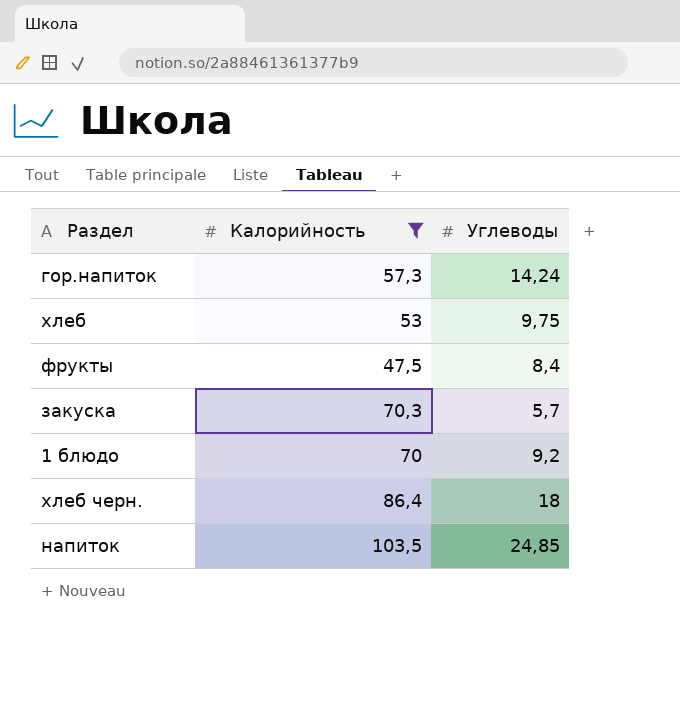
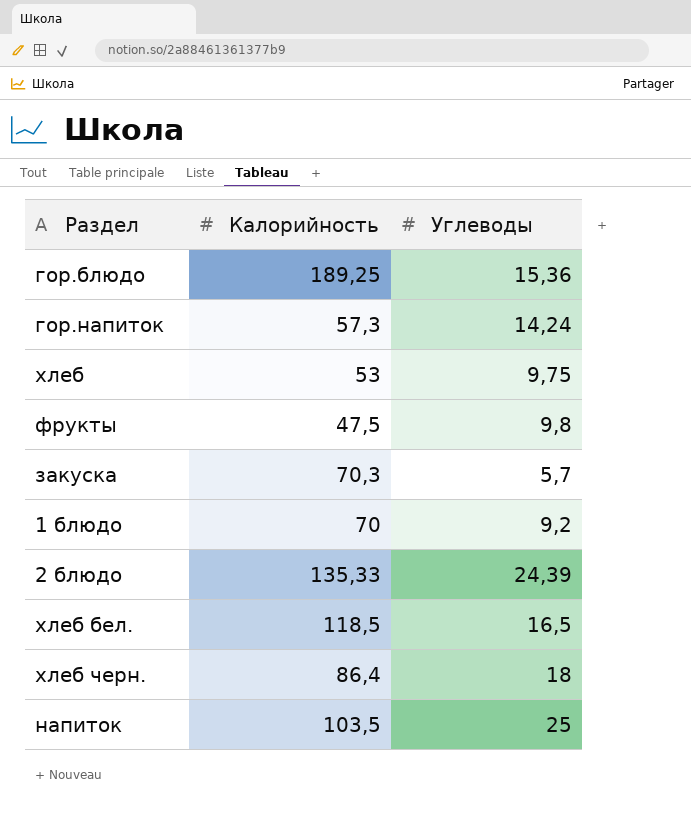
filter: Калорийность <= 103,5 -> none
фрукты | Углеводы: 8,4 -> 9,8
напиток | Углеводы: 24,85 -> 25

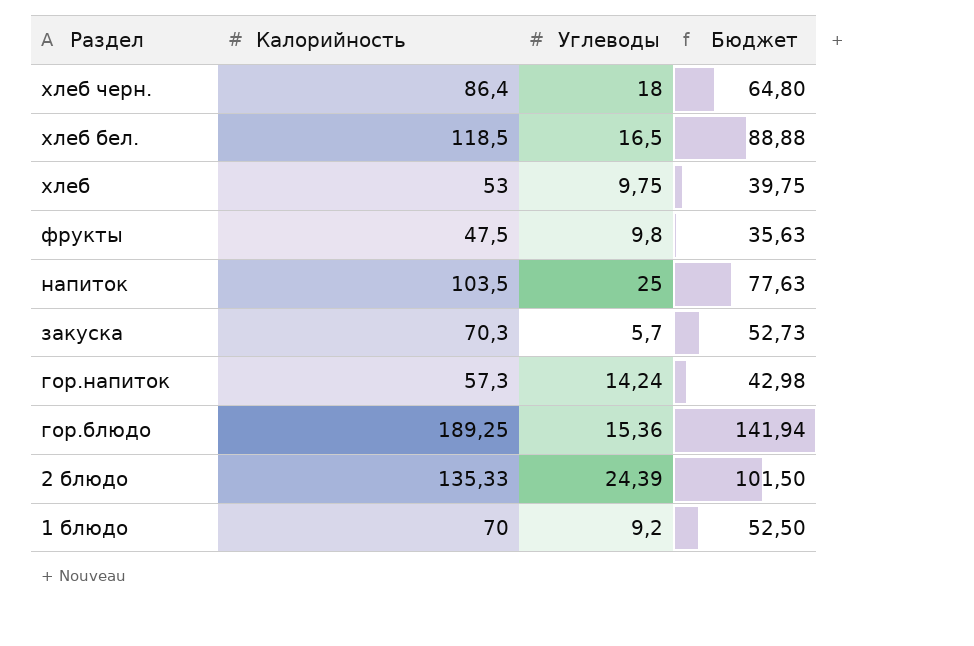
row order: none -> Раздел descending
column Бюджет | formula: none -> [Калорийность] * 0,75

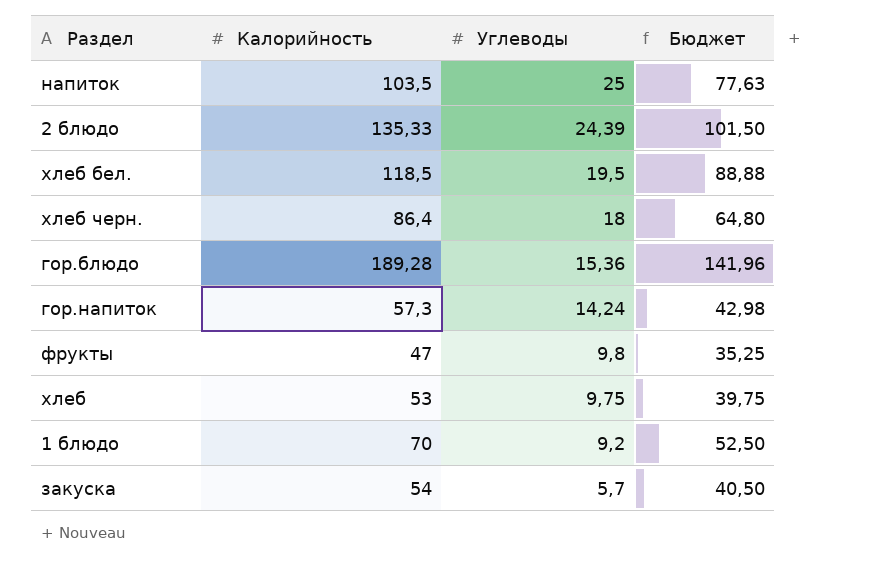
row order: Раздел descending -> Углеводы descending
хлеб бел. | Углеводы: 16,5 -> 19,5
гор.блюдо | Калорийность: 189,25 -> 189,28
гор.блюдо | Бюджет: 141,94 -> 141,96
фрукты | Калорийность: 47,5 -> 47
фрукты | Бюджет: 35,63 -> 35,25
закуска | Калорийность: 70,3 -> 54
закуска | Бюджет: 52,73 -> 40,50

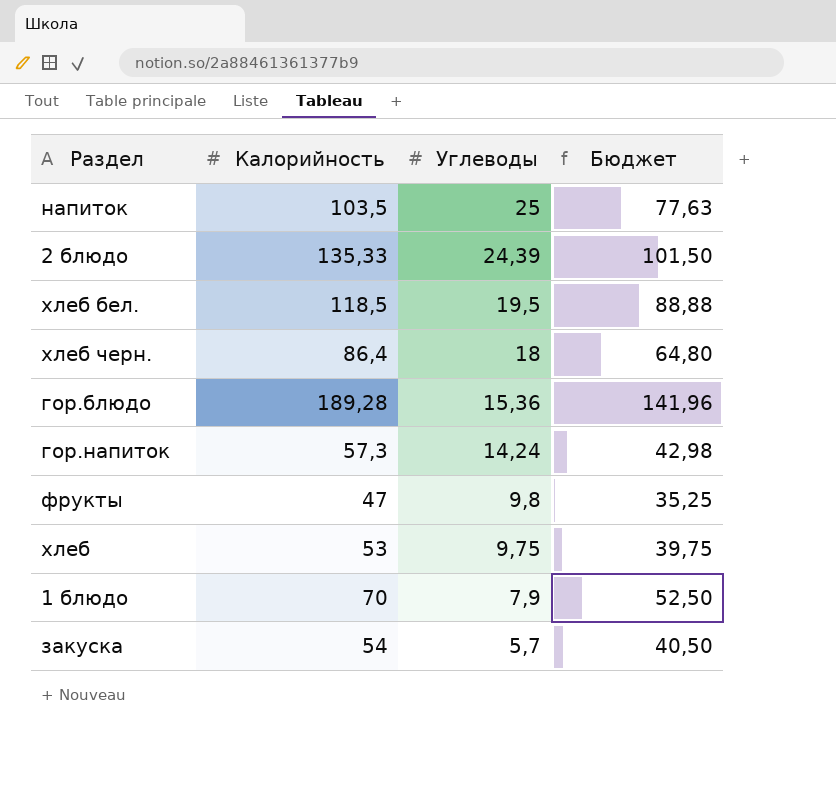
1 блюдо | Углеводы: 9,2 -> 7,9

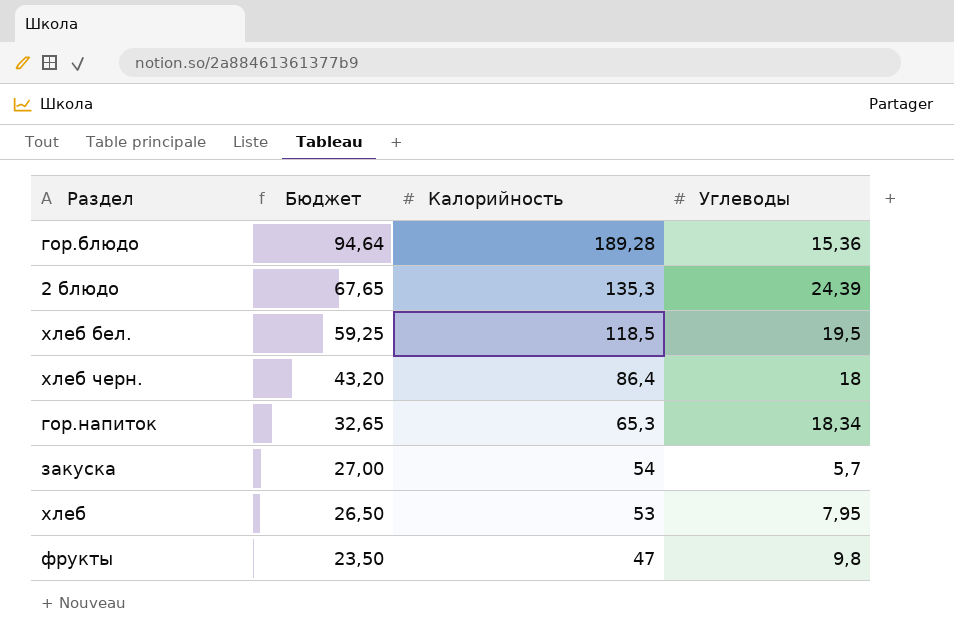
row order: Углеводы descending -> Бюджет descending
column Бюджет | formula: [Калорийность] * 0,75 -> [Калорийность] * 0,5
column Бюджет | position: 4 -> 2
row напиток: 103,5 | 25 | 77,63 -> none
row 1 блюдо: 70 | 7,9 | 52,50 -> none
2 блюдо | Калорийность: 135,33 -> 135,3
гор.напиток | Калорийность: 57,3 -> 65,3
гор.напиток | Углеводы: 14,24 -> 18,34
хлеб | Углеводы: 9,75 -> 7,95

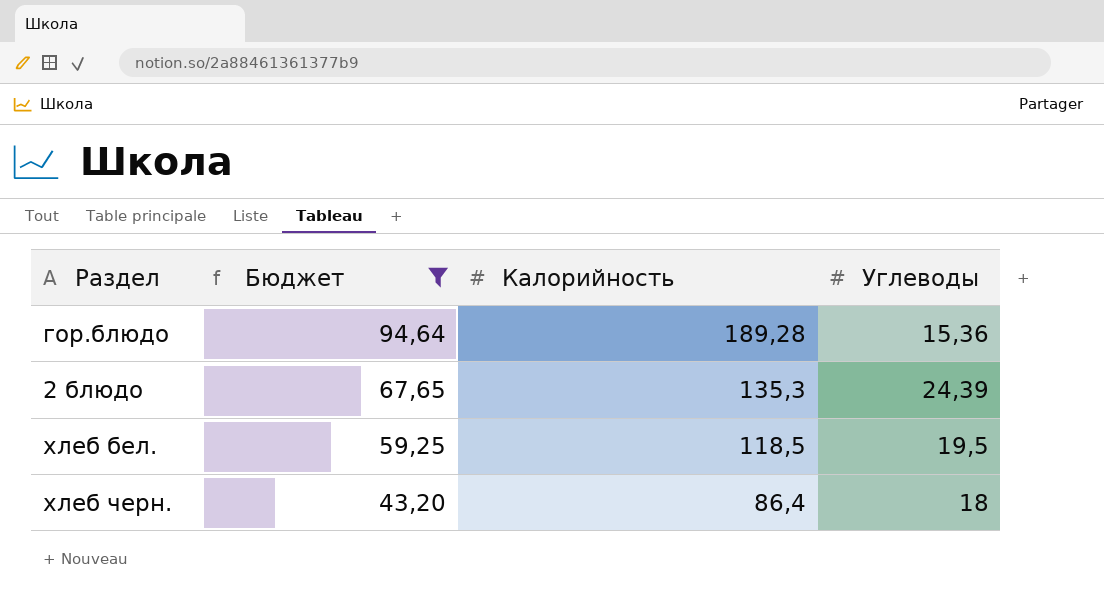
filter: none -> Бюджет >= 43,20

